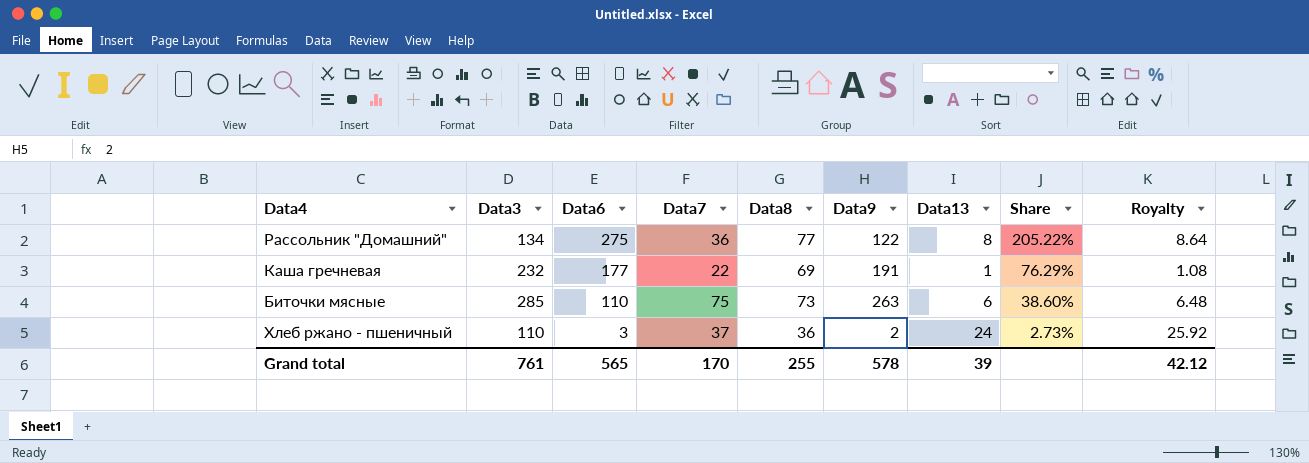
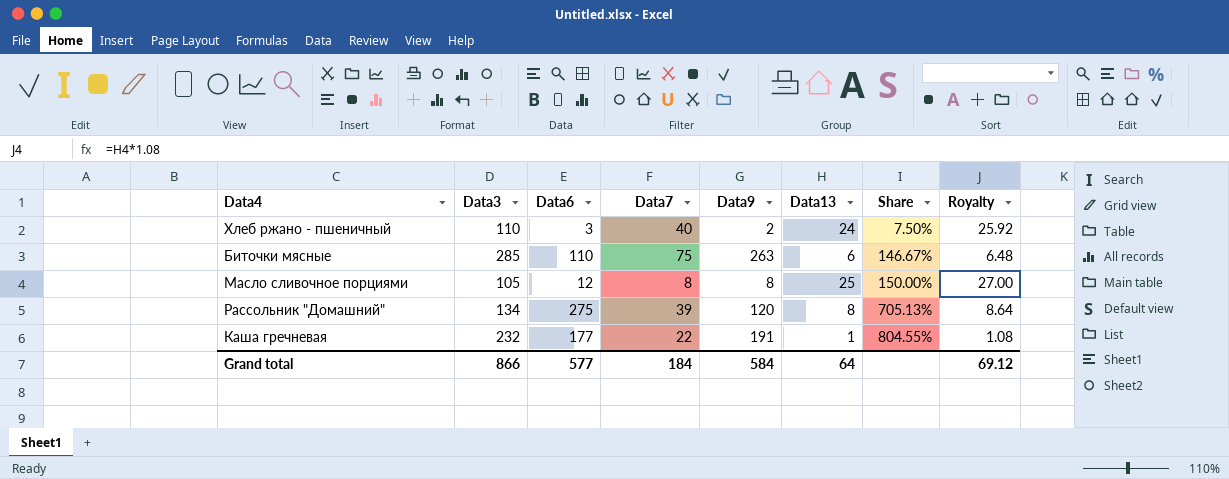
row order: Data6 descending -> Share ascending
column Data8 | position: 5 -> none
column Share | formula: [Data6] / [Data3] -> [Data6] / [Data7]
Хлеб ржано - пшеничный | Data7: 37 -> 40
row Масло сливочное порциями: none -> 105 | 12 | 8 | 8 | 25 | 150.00% | 27.00
Рассольник "Домашний" | Data7: 36 -> 39
Рассольник "Домашний" | Data9: 122 -> 120
Grand total | Data3: 761 -> 866
Grand total | Data6: 565 -> 577
Grand total | Data7: 170 -> 184
Grand total | Data9: 578 -> 584
Grand total | Data13: 39 -> 64
Grand total | Royalty: 42.12 -> 69.12

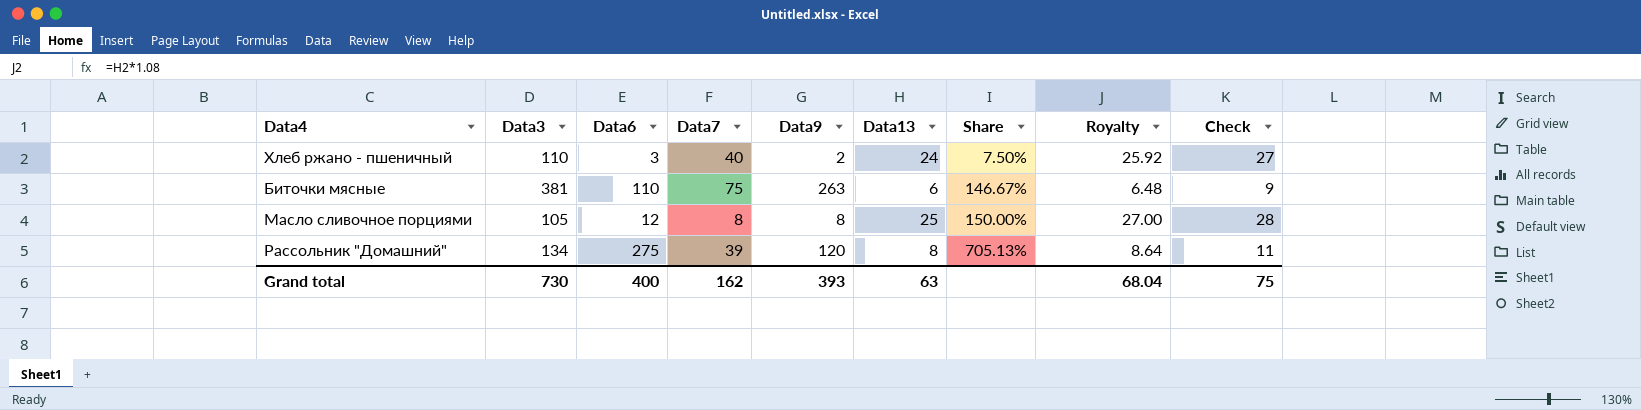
column Check | formula: none -> [Data13] + 3
row Каша гречневая: 232 | 177 | 22 | 191 | 1 | 804.55% | 1.08 -> none
Биточки мясные | Data3: 285 -> 381
Grand total | Data3: 866 -> 730
Grand total | Data6: 577 -> 400
Grand total | Data7: 184 -> 162
Grand total | Data9: 584 -> 393
Grand total | Data13: 64 -> 63
Grand total | Royalty: 69.12 -> 68.04

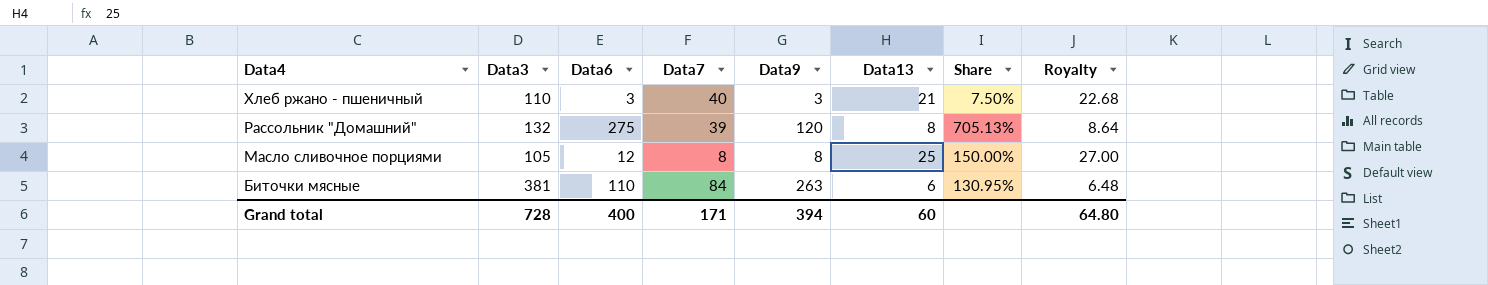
row order: Share ascending -> Data4 descending
column Check | formula: [Data13] + 3 -> none
Хлеб ржано - пшеничный | Data9: 2 -> 3
Хлеб ржано - пшеничный | Data13: 24 -> 21
Хлеб ржано - пшеничный | Royalty: 25.92 -> 22.68
Рассольник "Домашний" | Data3: 134 -> 132
Биточки мясные | Data7: 75 -> 84
Биточки мясные | Share: 146.67% -> 130.95%
Grand total | Data3: 730 -> 728
Grand total | Data7: 162 -> 171
Grand total | Data9: 393 -> 394
Grand total | Data13: 63 -> 60
Grand total | Royalty: 68.04 -> 64.80

